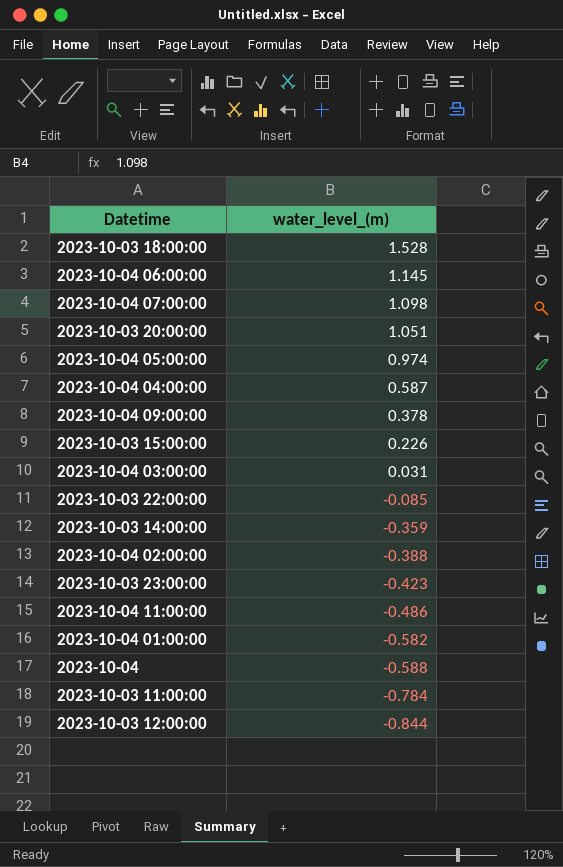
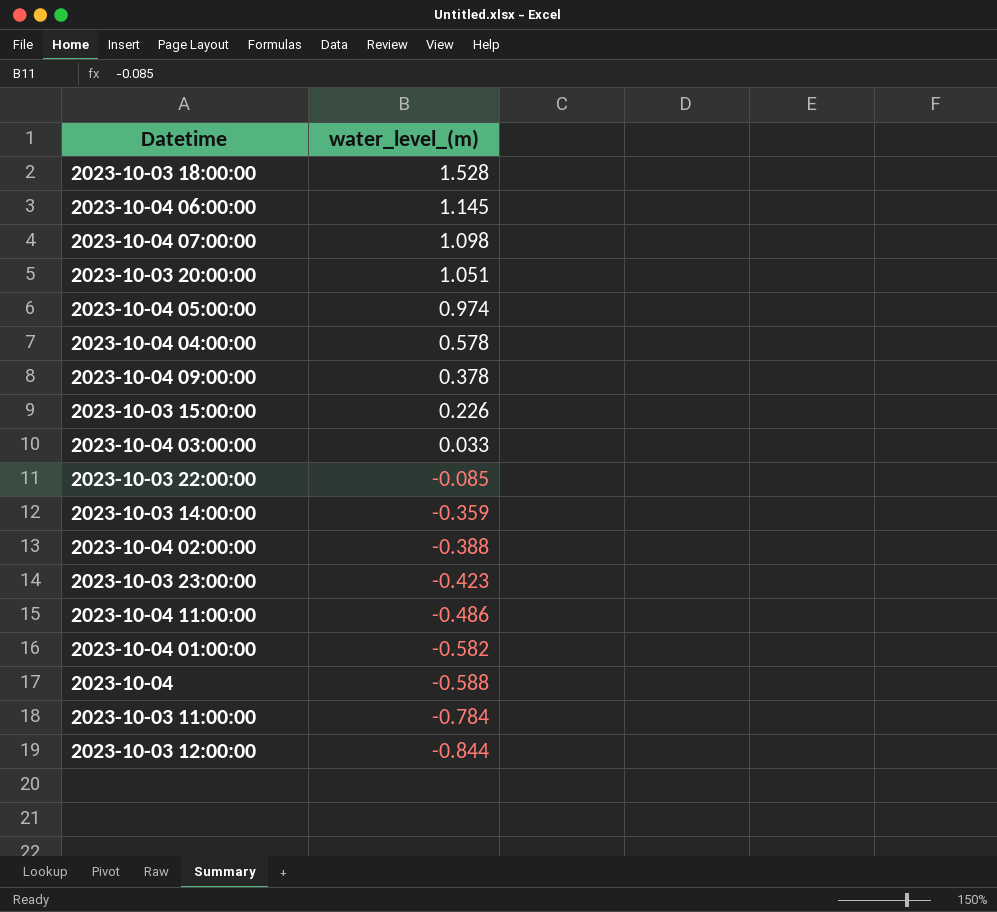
2023-10-04 04:00:00 | water_level_(m): 0.587 -> 0.578
2023-10-04 03:00:00 | water_level_(m): 0.031 -> 0.033

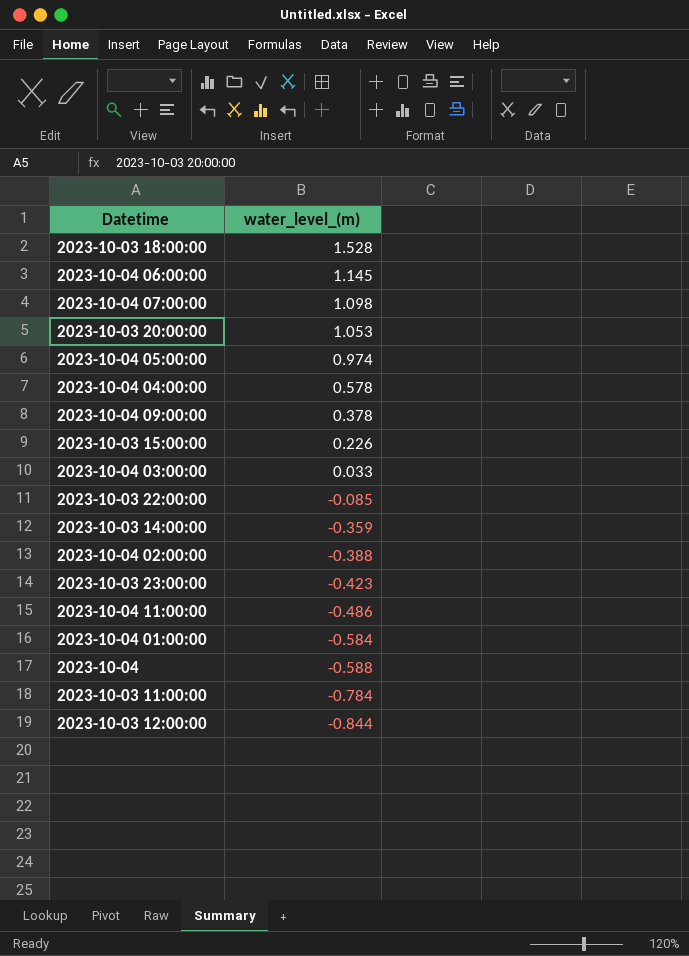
2023-10-03 20:00:00 | water_level_(m): 1.051 -> 1.053
2023-10-04 01:00:00 | water_level_(m): -0.582 -> -0.584

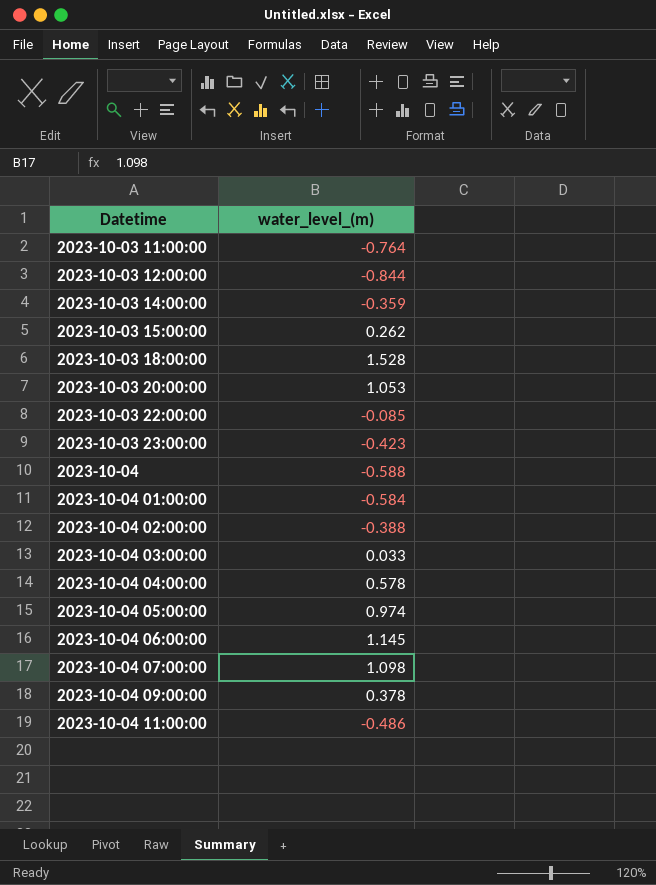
row order: water_level_(m) descending -> Datetime ascending
2023-10-03 11:00:00 | water_level_(m): -0.784 -> -0.764
2023-10-03 15:00:00 | water_level_(m): 0.226 -> 0.262

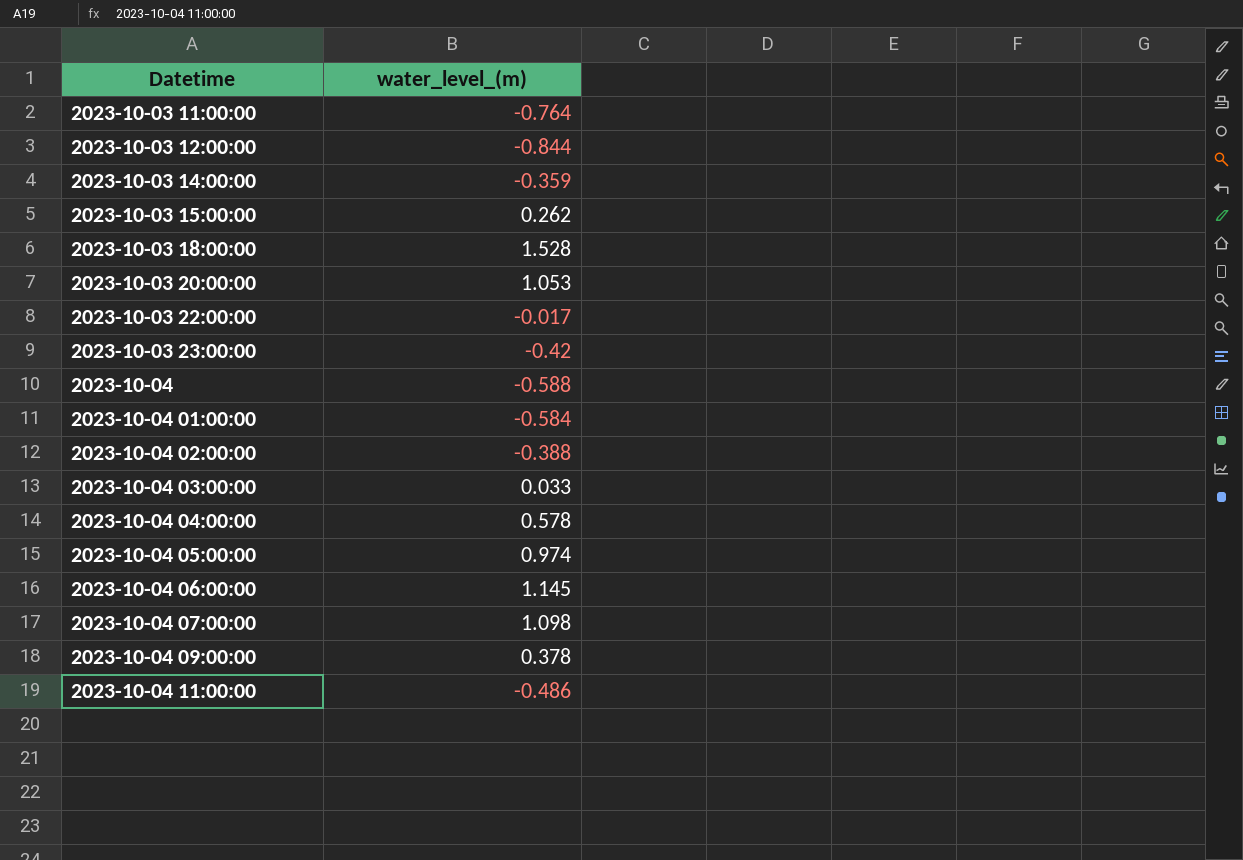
2023-10-03 22:00:00 | water_level_(m): -0.085 -> -0.017
2023-10-03 23:00:00 | water_level_(m): -0.423 -> -0.42

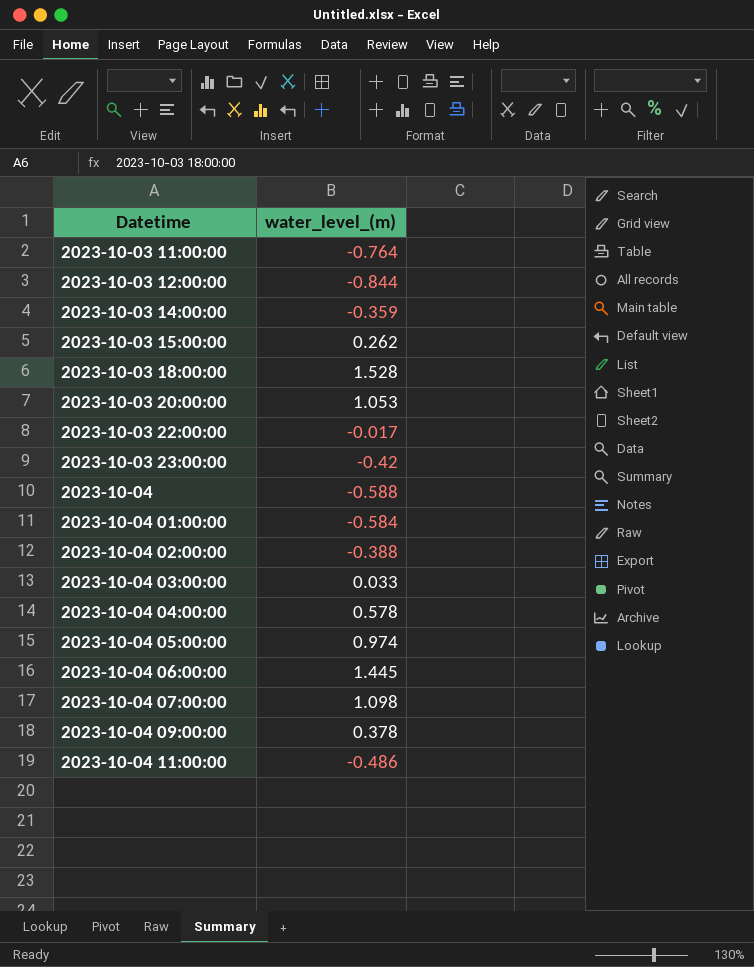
2023-10-04 06:00:00 | water_level_(m): 1.145 -> 1.445

